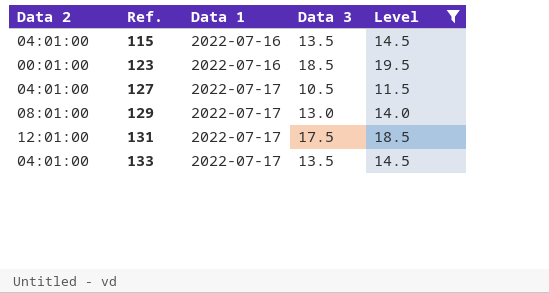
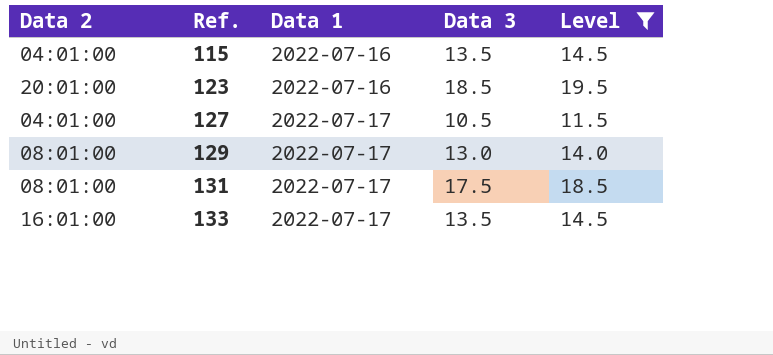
123 | Data 2: 00:01:00 -> 20:01:00
131 | Data 2: 12:01:00 -> 08:01:00
133 | Data 2: 04:01:00 -> 16:01:00

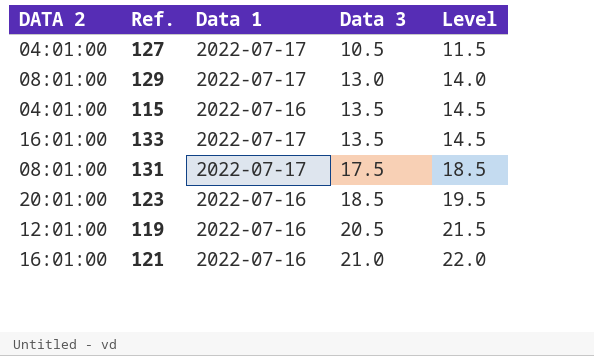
filter: Level <= 19.5 -> none
row order: Ref. ascending -> Data 3 ascending
column name: Data 2 -> DATA 2

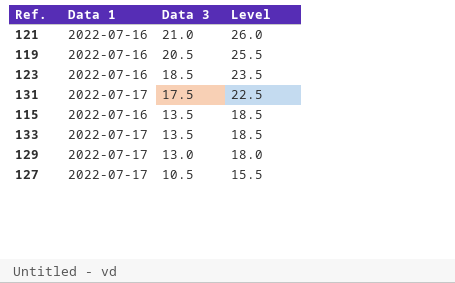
row order: Data 3 ascending -> Data 3 descending
column DATA 2 | position: 1 -> none
column Level | formula: [Data 3] + 1 -> [Data 3] + 5

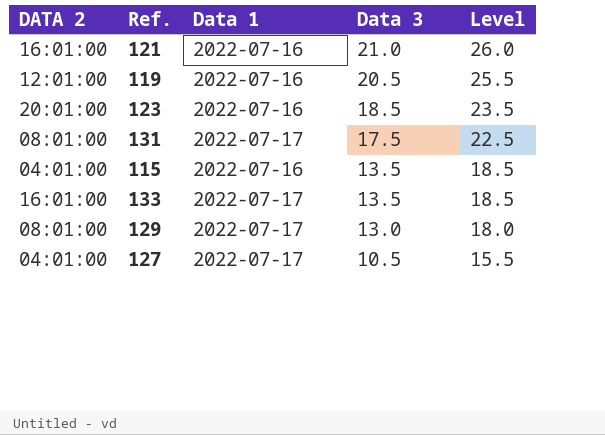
column DATA 2 | position: none -> 1

